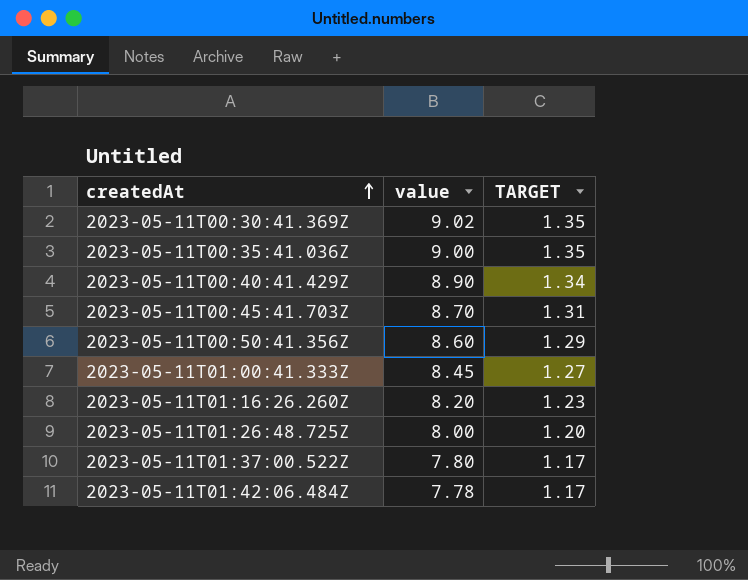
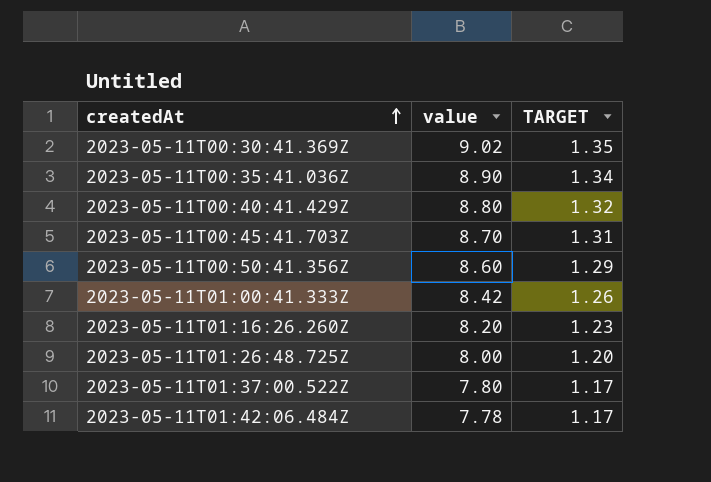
2023-05-11T00:35:41.036Z | value: 9.00 -> 8.90
2023-05-11T00:35:41.036Z | TARGET: 1.35 -> 1.34
2023-05-11T00:40:41.429Z | value: 8.90 -> 8.80
2023-05-11T00:40:41.429Z | TARGET: 1.34 -> 1.32
2023-05-11T01:00:41.333Z | value: 8.45 -> 8.42
2023-05-11T01:00:41.333Z | TARGET: 1.27 -> 1.26

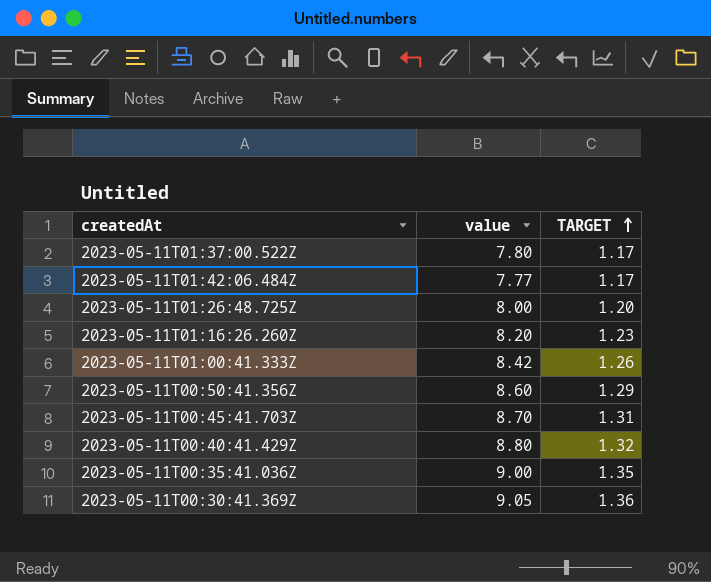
row order: createdAt ascending -> TARGET ascending
2023-05-11T01:42:06.484Z | value: 7.78 -> 7.77
2023-05-11T00:35:41.036Z | value: 8.90 -> 9.00
2023-05-11T00:35:41.036Z | TARGET: 1.34 -> 1.35
2023-05-11T00:30:41.369Z | value: 9.02 -> 9.05
2023-05-11T00:30:41.369Z | TARGET: 1.35 -> 1.36

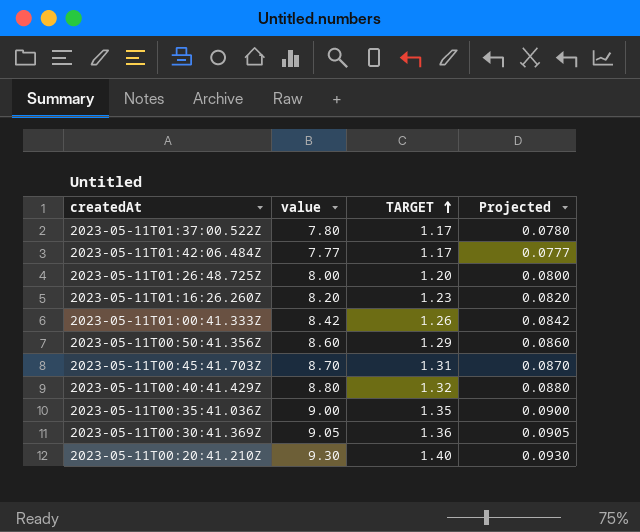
column Projected | formula: none -> [value] * 0.01
row 2023-05-11T00:20:41.210Z: none -> 9.30 | 1.40 | 0.0930

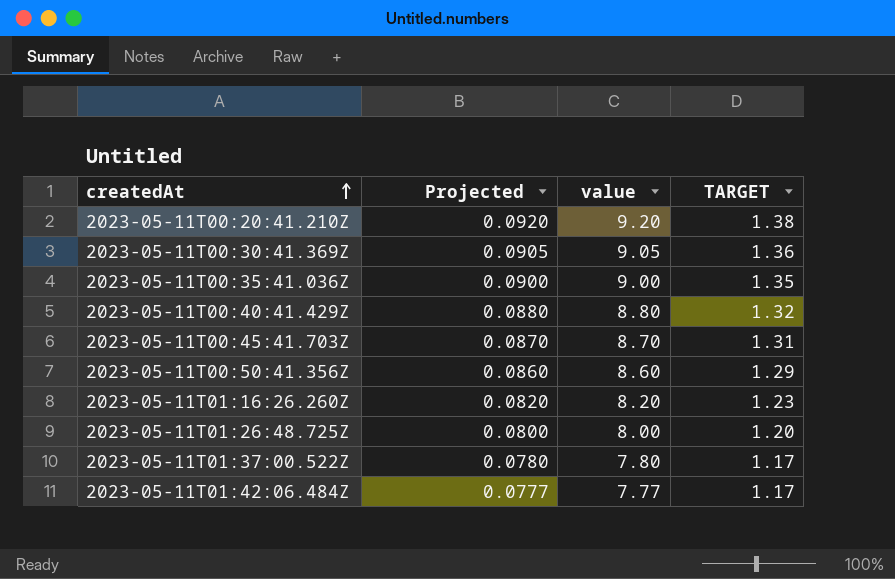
row order: TARGET ascending -> createdAt ascending
column Projected | position: 4 -> 2
row 2023-05-11T01:00:41.333Z: 8.42 | 1.26 | 0.0842 -> none
2023-05-11T00:20:41.210Z | Projected: 0.0930 -> 0.0920
2023-05-11T00:20:41.210Z | value: 9.30 -> 9.20
2023-05-11T00:20:41.210Z | TARGET: 1.40 -> 1.38

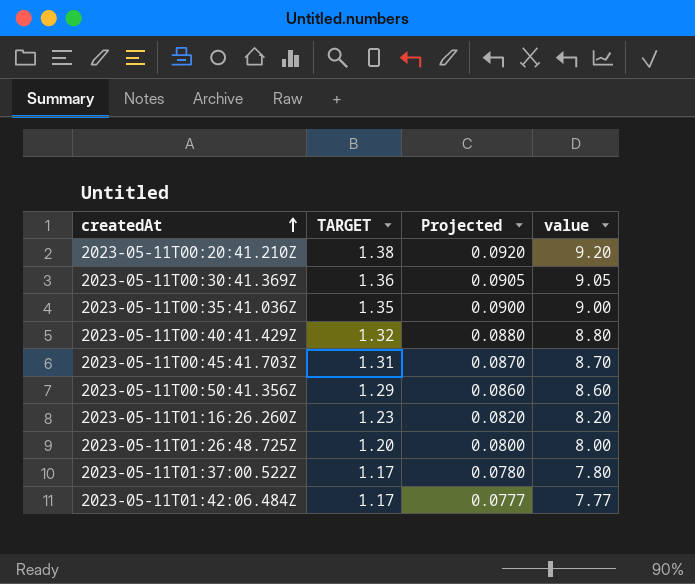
column TARGET | position: 4 -> 2

